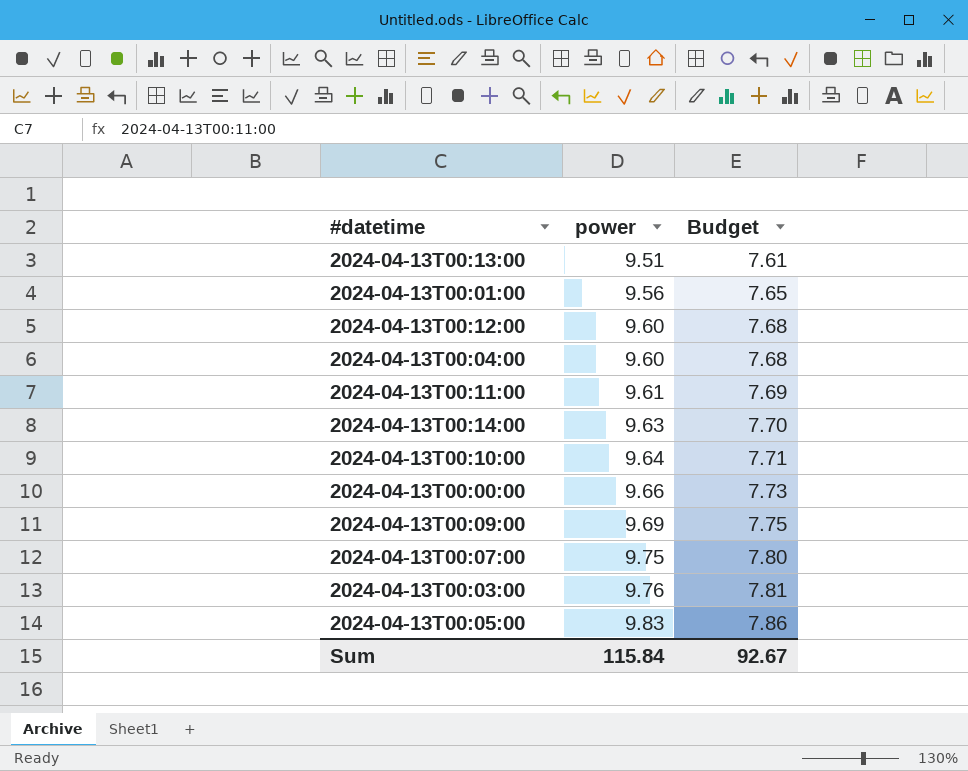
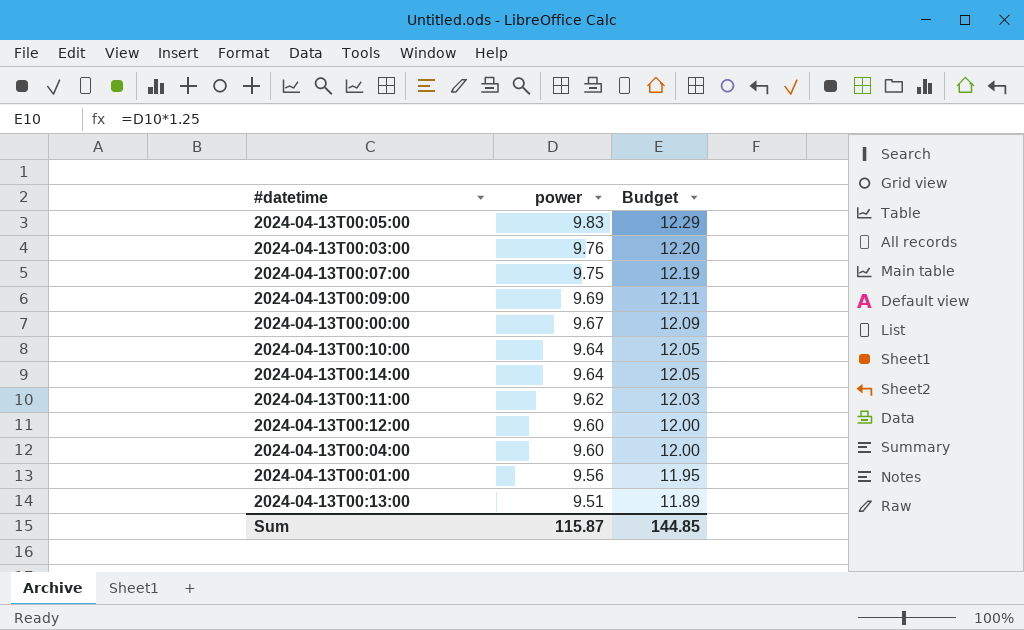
row order: power ascending -> power descending
column Budget | formula: [power] * 0.8 -> [power] * 1.25
2024-04-13T00:00:00 | power: 9.66 -> 9.67
2024-04-13T00:14:00 | power: 9.63 -> 9.64
2024-04-13T00:11:00 | power: 9.61 -> 9.62
Sum | power: 115.84 -> 115.87
Sum | Budget: 92.67 -> 144.85

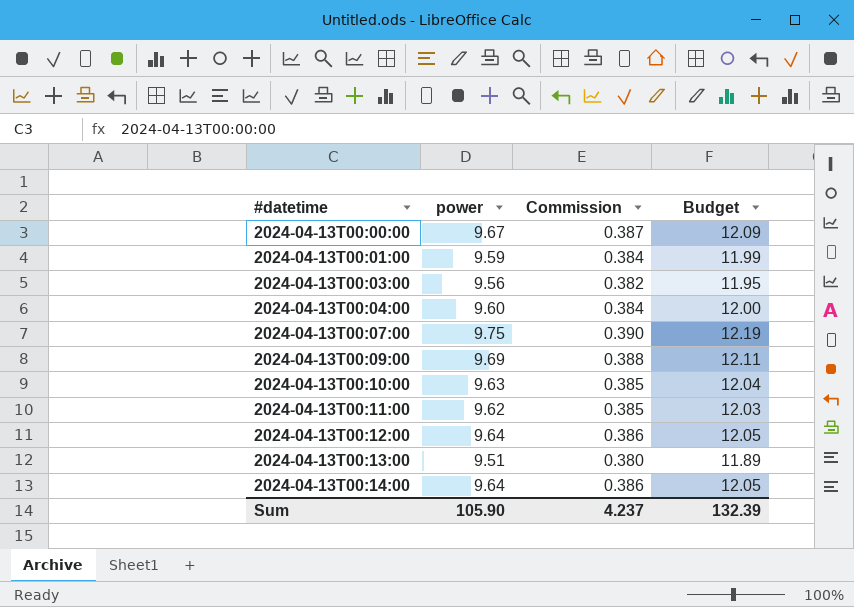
row order: power descending -> #datetime ascending
column Commission | formula: none -> [power] * 0.04
row 2024-04-13T00:05:00: 9.83 | 12.29 -> none
2024-04-13T00:01:00 | power: 9.56 -> 9.59
2024-04-13T00:01:00 | Budget: 11.95 -> 11.99
2024-04-13T00:03:00 | power: 9.76 -> 9.56
2024-04-13T00:03:00 | Budget: 12.20 -> 11.95
2024-04-13T00:10:00 | power: 9.64 -> 9.63
2024-04-13T00:10:00 | Budget: 12.05 -> 12.04
2024-04-13T00:12:00 | power: 9.60 -> 9.64
2024-04-13T00:12:00 | Budget: 12.00 -> 12.05
Sum | power: 115.87 -> 105.90
Sum | Budget: 144.85 -> 132.39

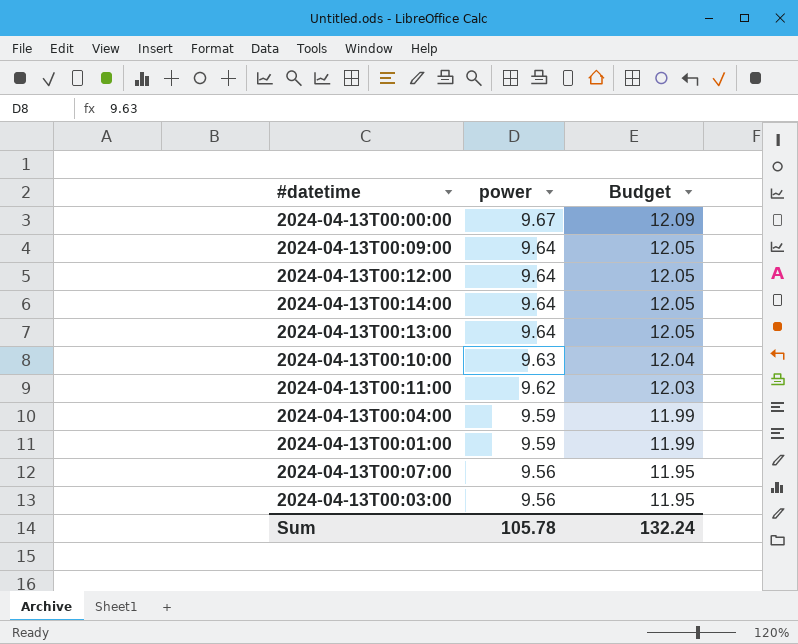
row order: #datetime ascending -> power descending
column Commission | formula: [power] * 0.04 -> none
2024-04-13T00:09:00 | power: 9.69 -> 9.64
2024-04-13T00:09:00 | Budget: 12.11 -> 12.05
2024-04-13T00:13:00 | power: 9.51 -> 9.64
2024-04-13T00:13:00 | Budget: 11.89 -> 12.05
2024-04-13T00:04:00 | power: 9.60 -> 9.59
2024-04-13T00:04:00 | Budget: 12.00 -> 11.99
2024-04-13T00:07:00 | power: 9.75 -> 9.56
2024-04-13T00:07:00 | Budget: 12.19 -> 11.95
Sum | power: 105.90 -> 105.78
Sum | Budget: 132.39 -> 132.24

